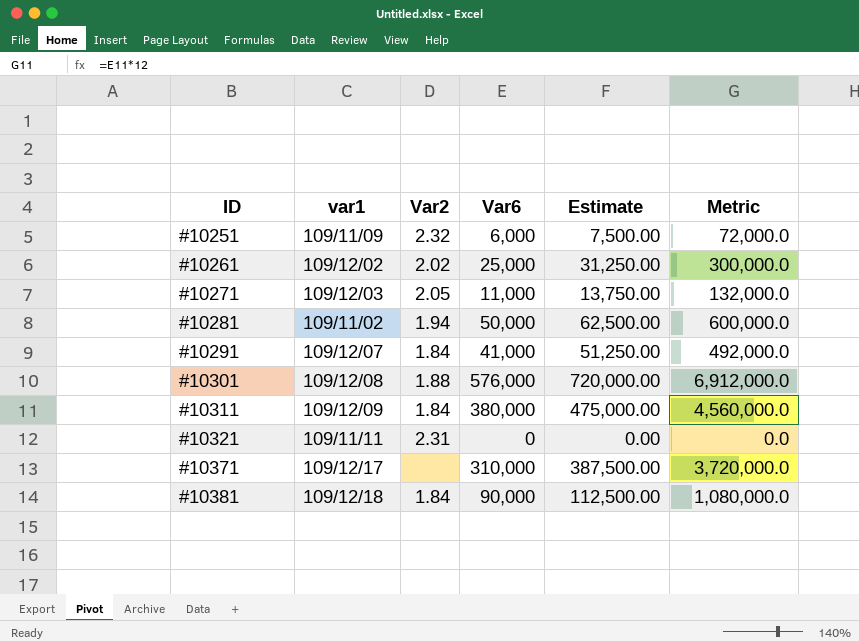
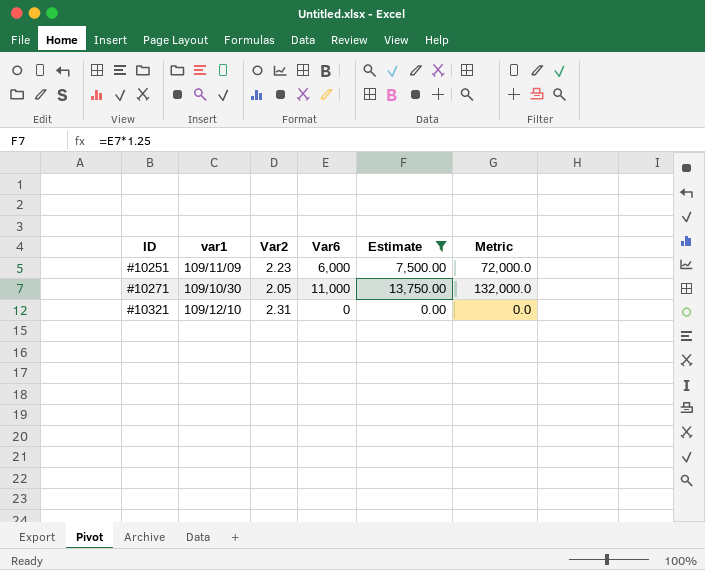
filter: none -> Estimate <= 13,750.00
#10251 | Var2: 2.32 -> 2.23
#10271 | var1: 109/12/03 -> 109/10/30
#10321 | var1: 109/11/11 -> 109/12/10

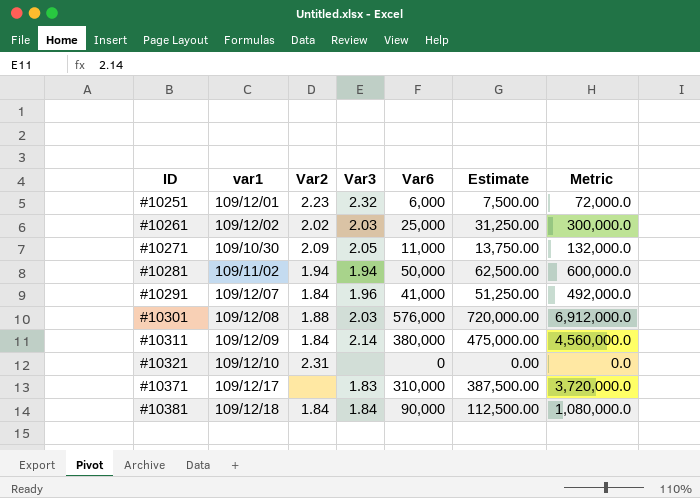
filter: Estimate <= 13,750.00 -> none
column Var3 | position: none -> 4
#10251 | var1: 109/11/09 -> 109/12/01
#10271 | Var2: 2.05 -> 2.09

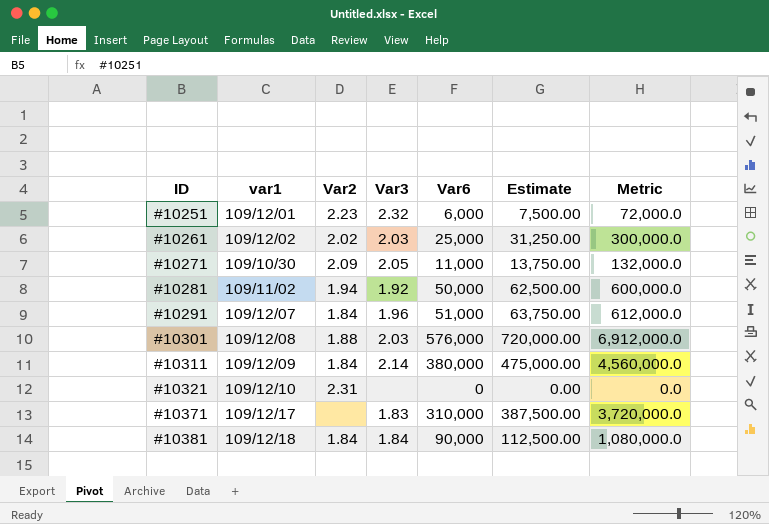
#10281 | Var3: 1.94 -> 1.92
#10291 | Var6: 41,000 -> 51,000
#10291 | Estimate: 51,250.00 -> 63,750.00
#10291 | Metric: 492,000.0 -> 612,000.0

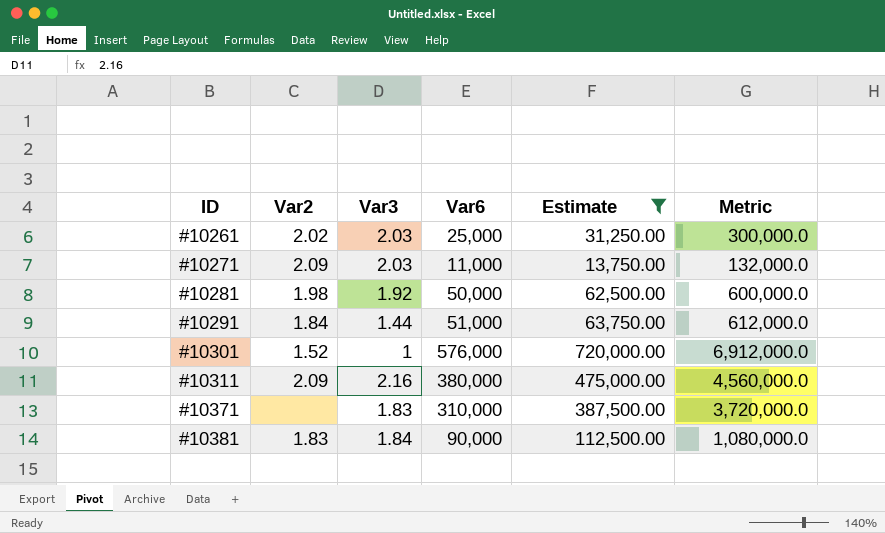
filter: none -> Estimate >= 13,750.00
column var1 | position: 2 -> none
#10271 | Var3: 2.05 -> 2.03
#10281 | Var2: 1.94 -> 1.98
#10291 | Var3: 1.96 -> 1.44
#10301 | Var2: 1.88 -> 1.52
#10301 | Var3: 2.03 -> 1
#10311 | Var2: 1.84 -> 2.09
#10311 | Var3: 2.14 -> 2.16
#10381 | Var2: 1.84 -> 1.83

